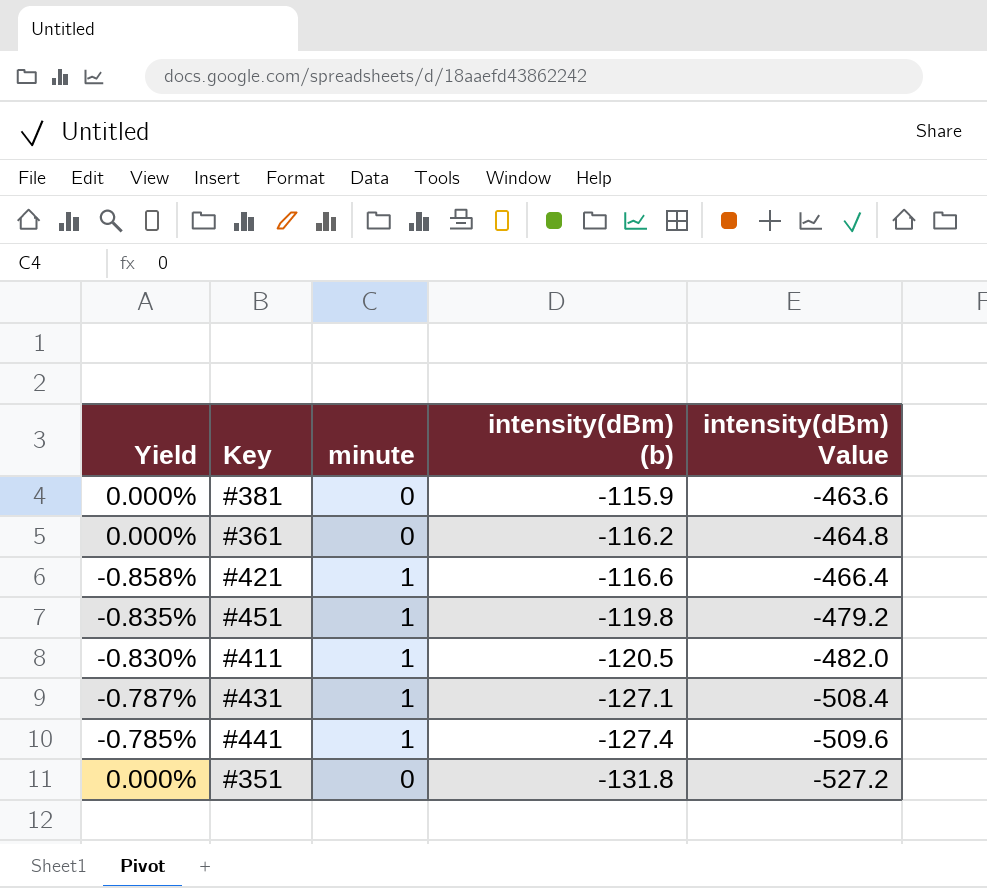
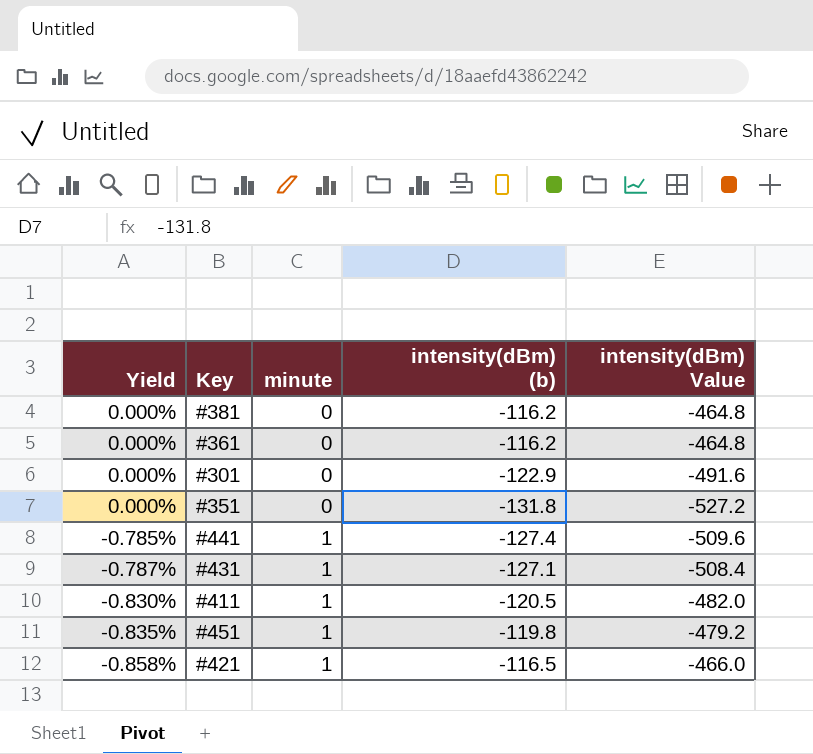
row order: intensity(dBm) (b) descending -> Yield descending
#381 | intensity(dBm) (b): -115.9 -> -116.2
#381 | intensity(dBm) Value: -463.6 -> -464.8
row #301: none -> 0.000% | 0 | -122.9 | -491.6
#421 | intensity(dBm) (b): -116.6 -> -116.5
#421 | intensity(dBm) Value: -466.4 -> -466.0

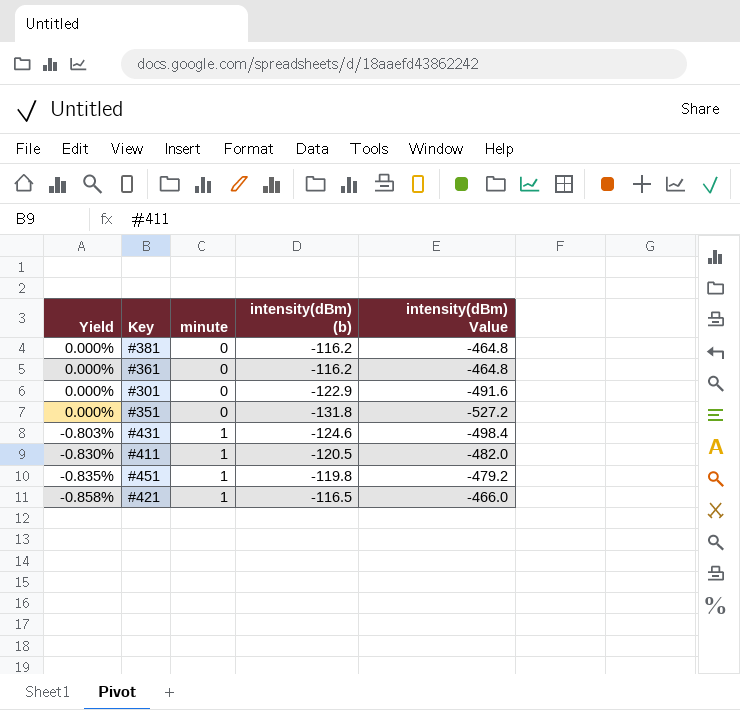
row #441: -0.785% | 1 | -127.4 | -509.6 -> none
#431 | Yield: -0.787% -> -0.803%
#431 | intensity(dBm) (b): -127.1 -> -124.6
#431 | intensity(dBm) Value: -508.4 -> -498.4

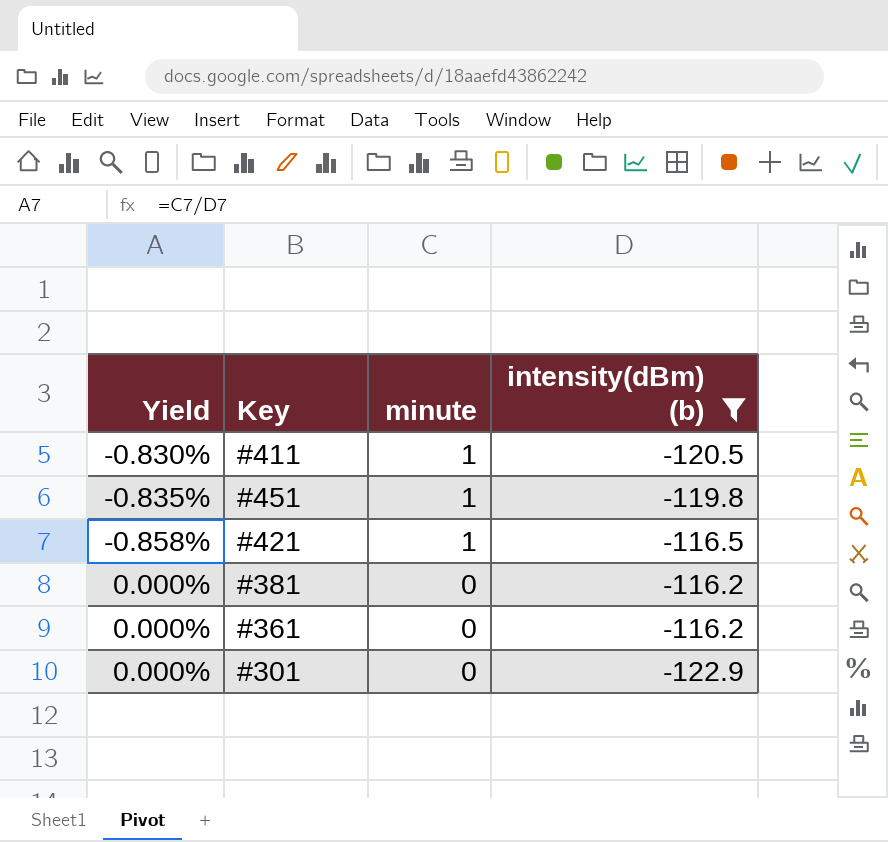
filter: none -> intensity(dBm) (b) >= -122.9
row order: Yield descending -> minute descending
column intensity(dBm) Value | formula: [intensity(dBm) (b)] * 4 -> none

